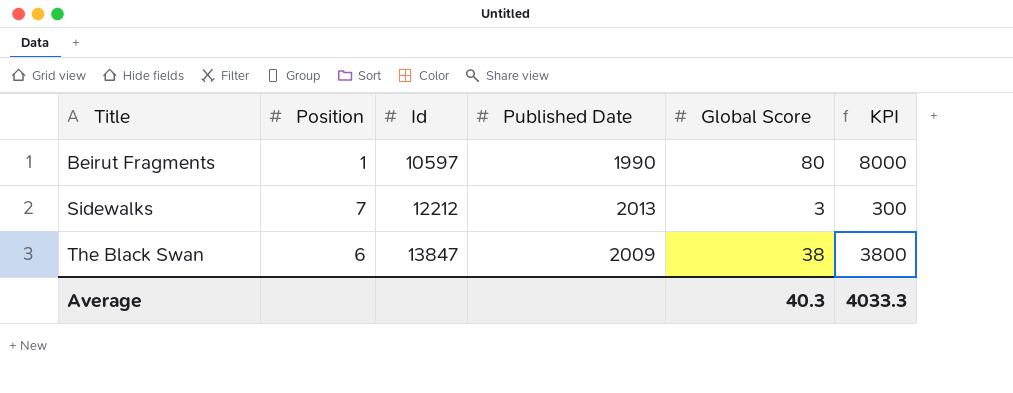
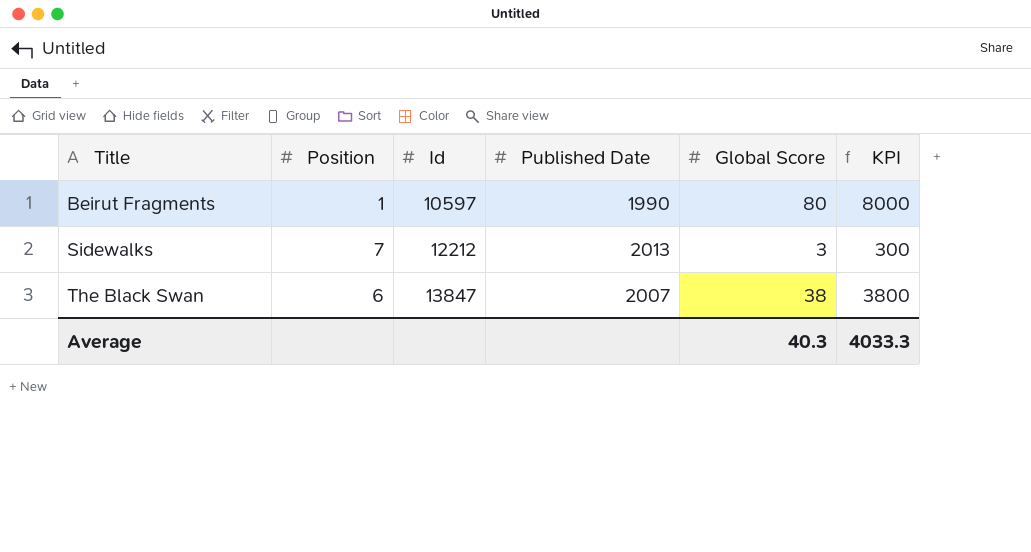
The Black Swan | Published Date: 2009 -> 2007

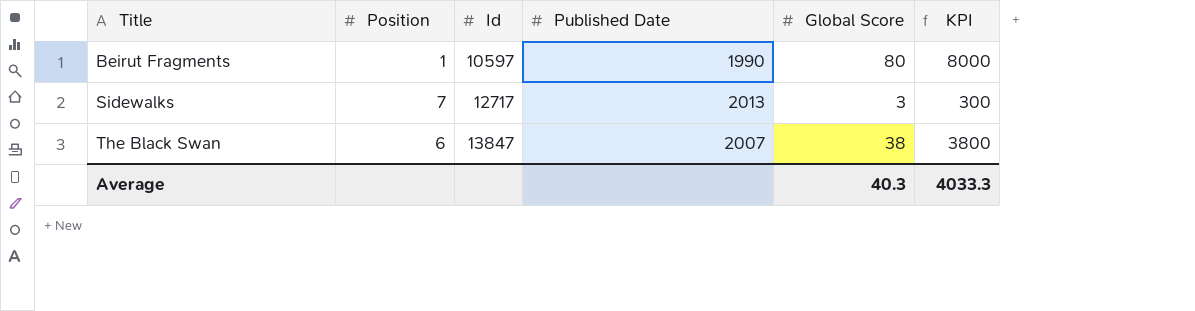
Sidewalks | Id: 12212 -> 12717

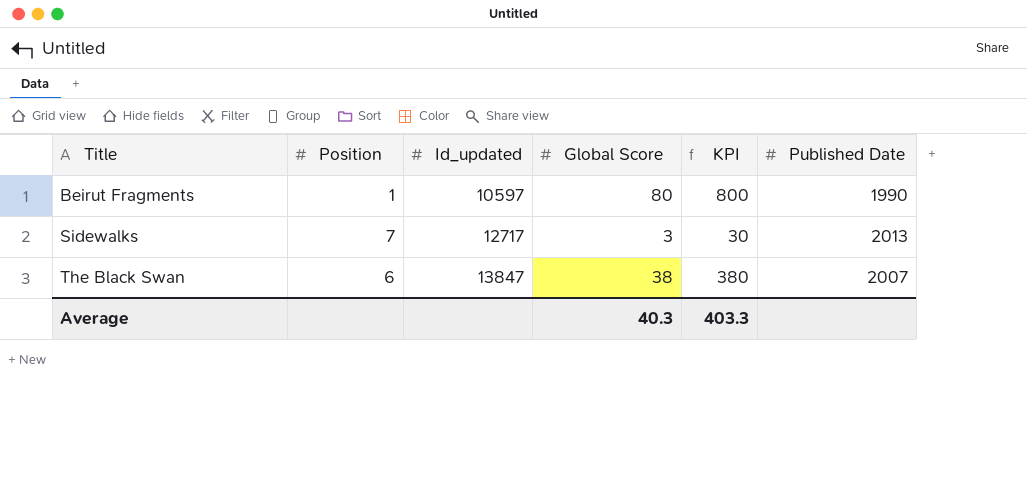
column name: Id -> Id_updated
column KPI | formula: [Global Score] * 100 -> [Global Score] * 10
column Published Date | position: 4 -> 6
Average | KPI: 4033.3 -> 403.3

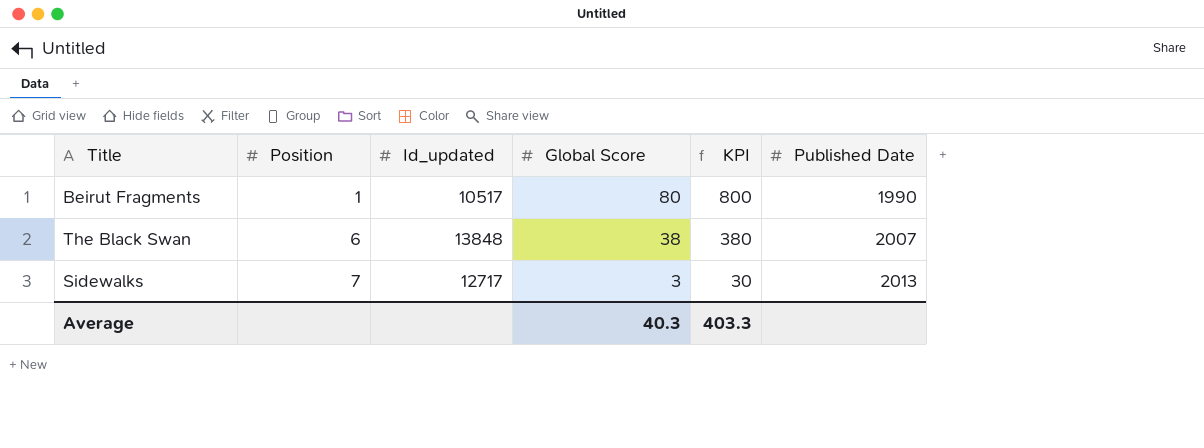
row order: Title ascending -> Position ascending
Beirut Fragments | Id_updated: 10597 -> 10517
The Black Swan | Id_updated: 13847 -> 13848

